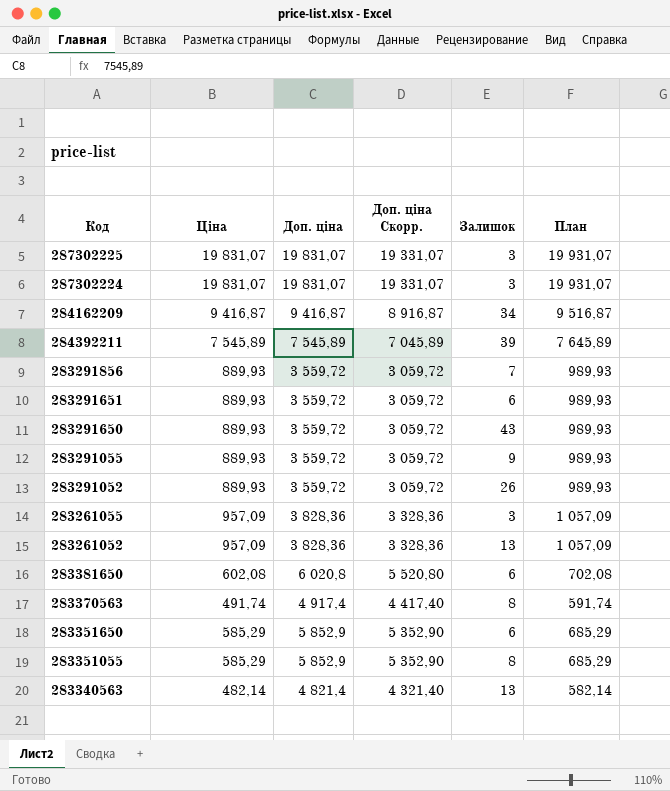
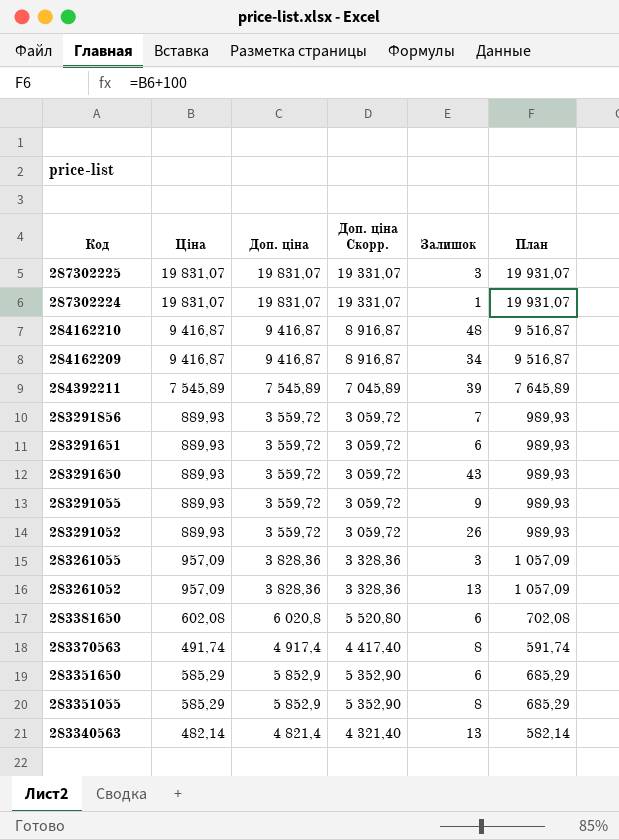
287302224 | Залишок: 3 -> 1
row 284162210: none -> 9 416,87 | 9 416,87 | 8 916,87 | 48 | 9 516,87

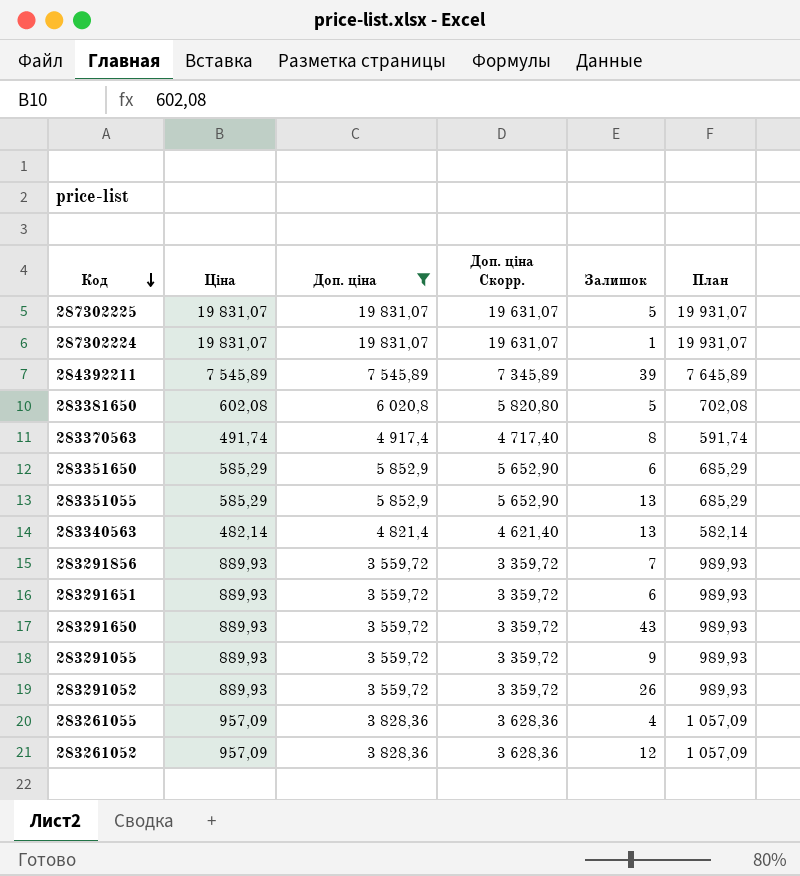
filter: none -> Доп. ціна != 9 416,87
row order: none -> Код descending
column Доп. ціна Скорр. | formula: [Доп. ціна] - 500 -> [Доп. ціна] - 200
287302225 | Залишок: 3 -> 5
283381650 | Залишок: 6 -> 5
283351055 | Залишок: 8 -> 13
283261055 | Залишок: 3 -> 4
283261052 | Залишок: 13 -> 12

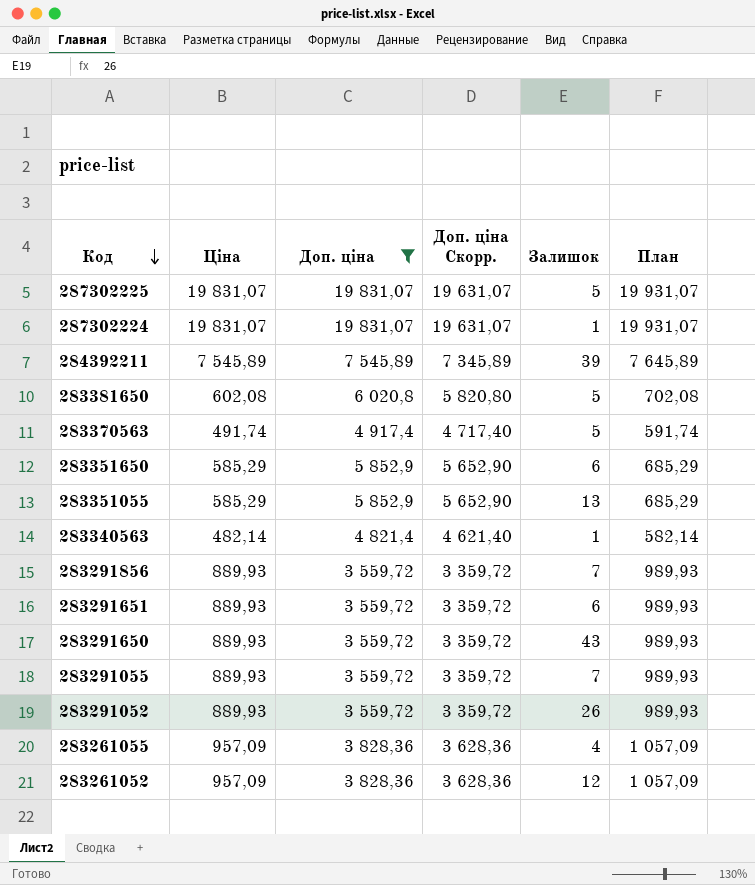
283370563 | Залишок: 8 -> 5
283340563 | Залишок: 13 -> 1
283291055 | Залишок: 9 -> 7

